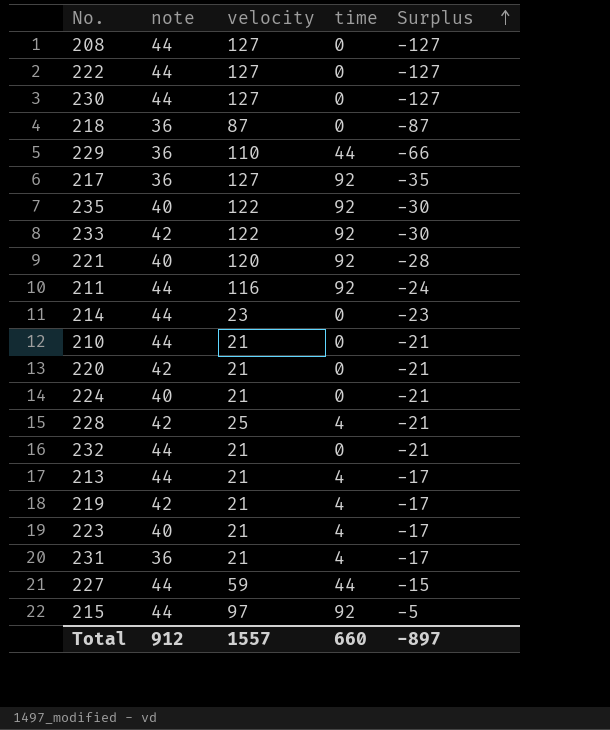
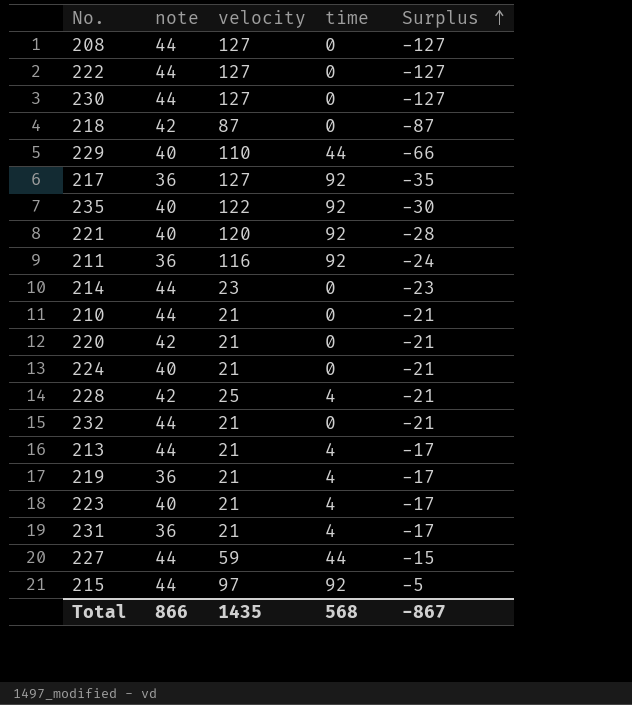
row 233: 42 | 122 | 92 | -30 -> none
218 | note: 36 -> 42
229 | note: 36 -> 40
211 | note: 44 -> 36
219 | note: 42 -> 36
Total | note: 912 -> 866
Total | velocity: 1557 -> 1435
Total | time: 660 -> 568
Total | Surplus: -897 -> -867

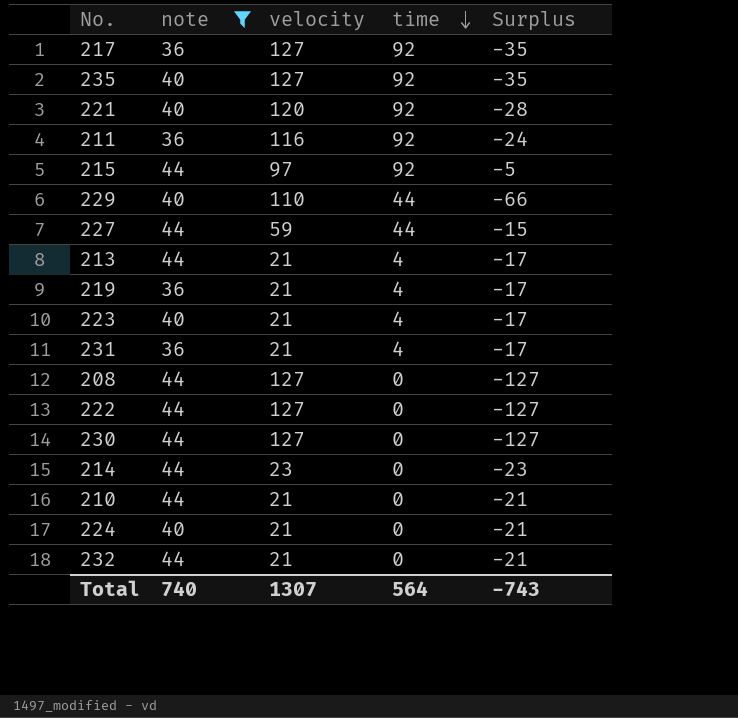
filter: none -> note != 42
row order: Surplus ascending -> time descending
235 | velocity: 122 -> 127
235 | Surplus: -30 -> -35
Total | note: 866 -> 740
Total | velocity: 1435 -> 1307
Total | time: 568 -> 564
Total | Surplus: -867 -> -743

